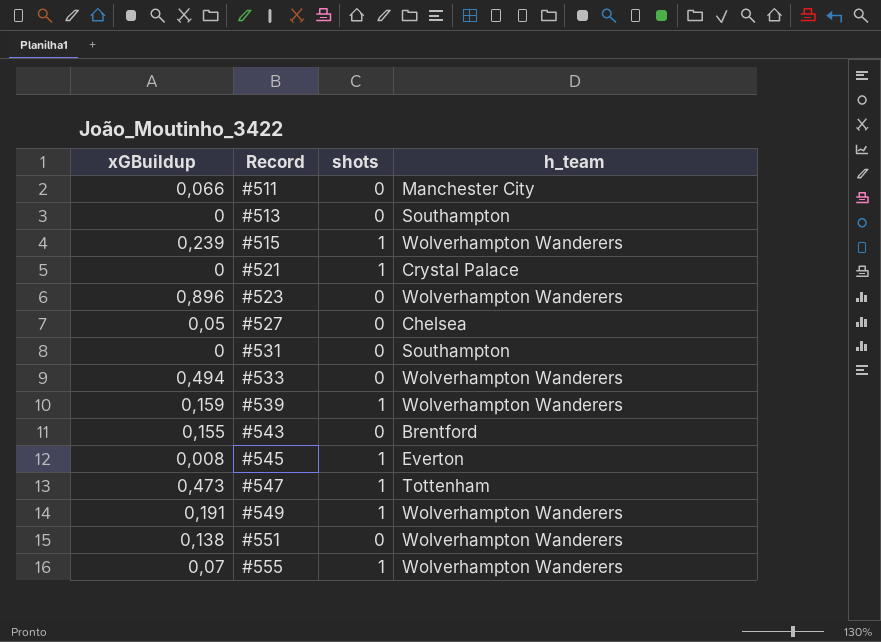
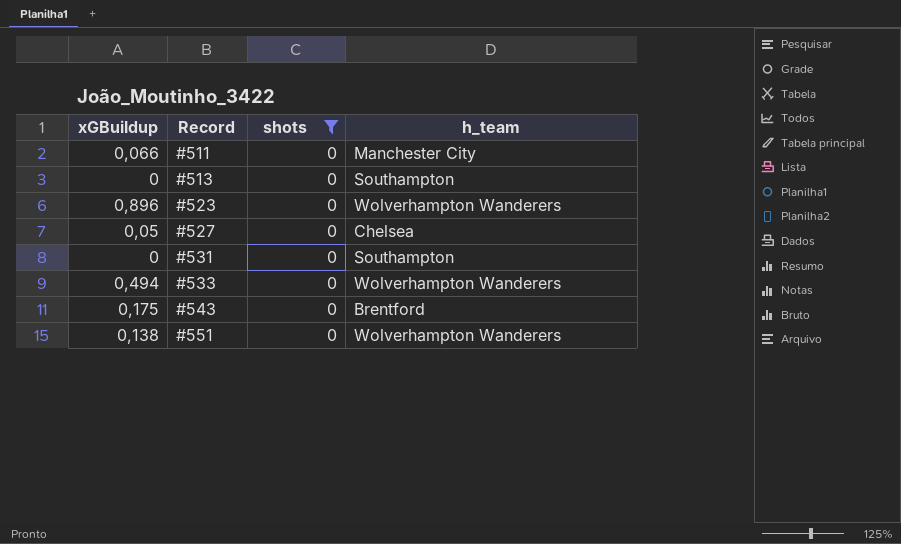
filter: none -> shots = 0
#543 | xGBuildup: 0,155 -> 0,175

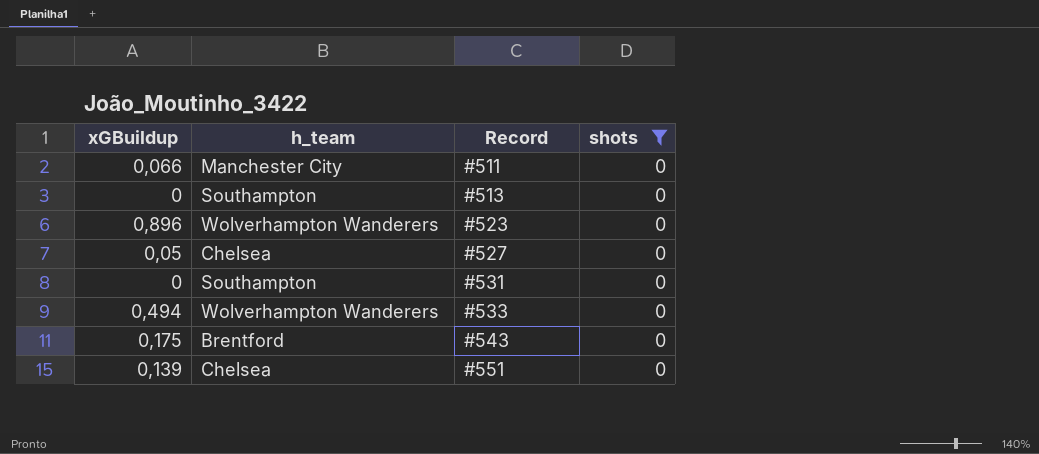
column h_team | position: 4 -> 2
#551 | xGBuildup: 0,138 -> 0,139
#551 | h_team: Wolverhampton Wanderers -> Chelsea

